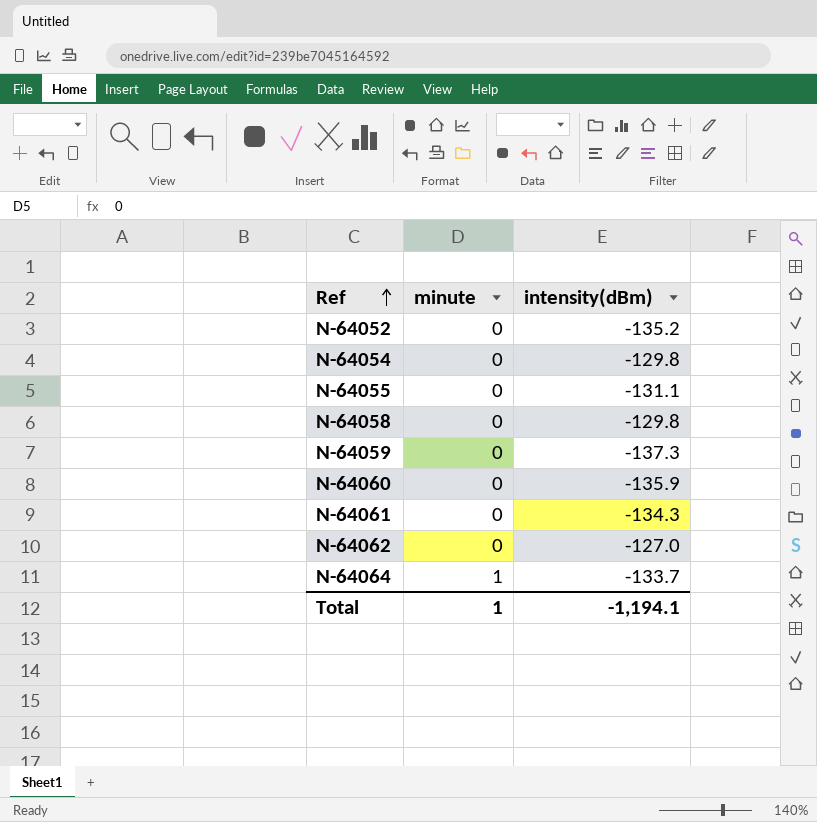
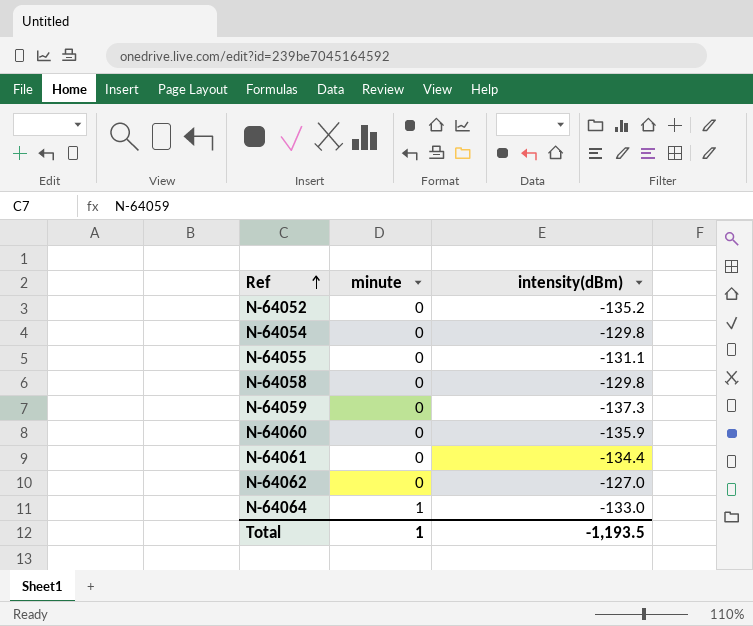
N-64061 | intensity(dBm): -134.3 -> -134.4
N-64064 | intensity(dBm): -133.7 -> -133.0
Total | intensity(dBm): -1,194.1 -> -1,193.5

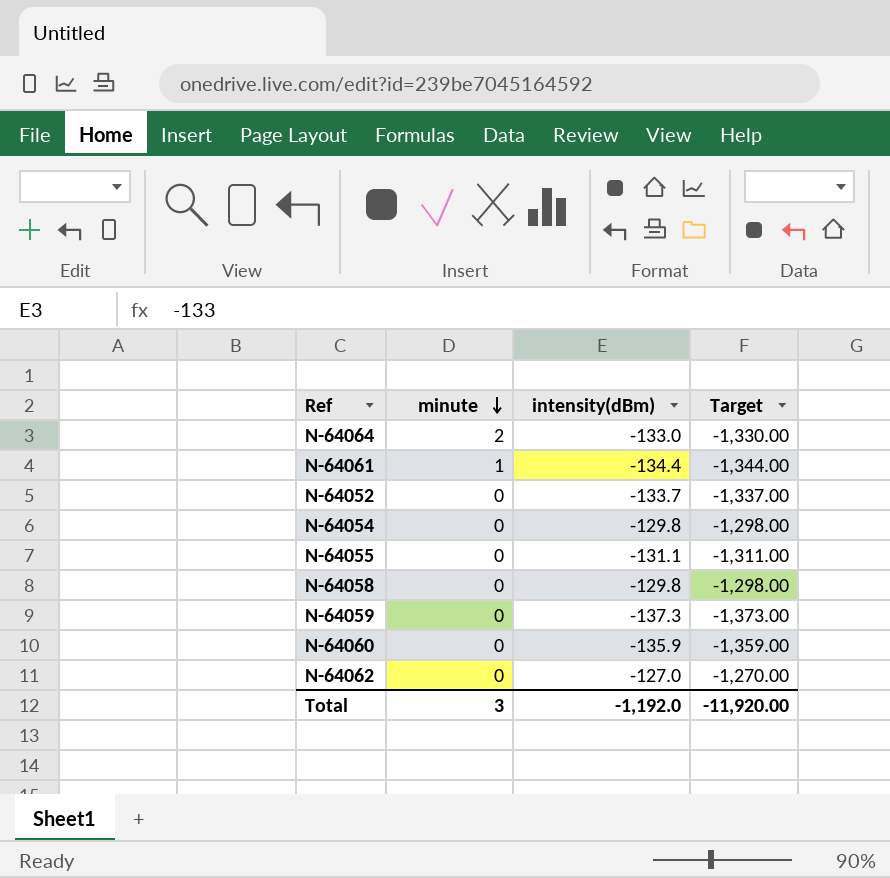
row order: Ref ascending -> minute descending
column Target | formula: none -> [intensity(dBm)] * 10
N-64064 | minute: 1 -> 2
N-64061 | minute: 0 -> 1
N-64052 | intensity(dBm): -135.2 -> -133.7
Total | minute: 1 -> 3
Total | intensity(dBm): -1,193.5 -> -1,192.0

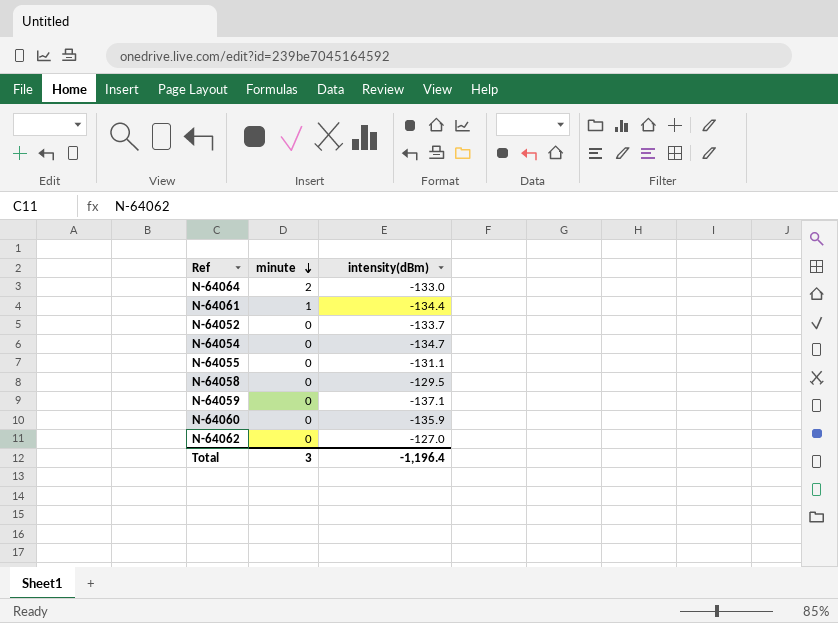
column Target | formula: [intensity(dBm)] * 10 -> none
N-64054 | intensity(dBm): -129.8 -> -134.7
N-64058 | intensity(dBm): -129.8 -> -129.5
N-64059 | intensity(dBm): -137.3 -> -137.1
Total | intensity(dBm): -1,192.0 -> -1,196.4

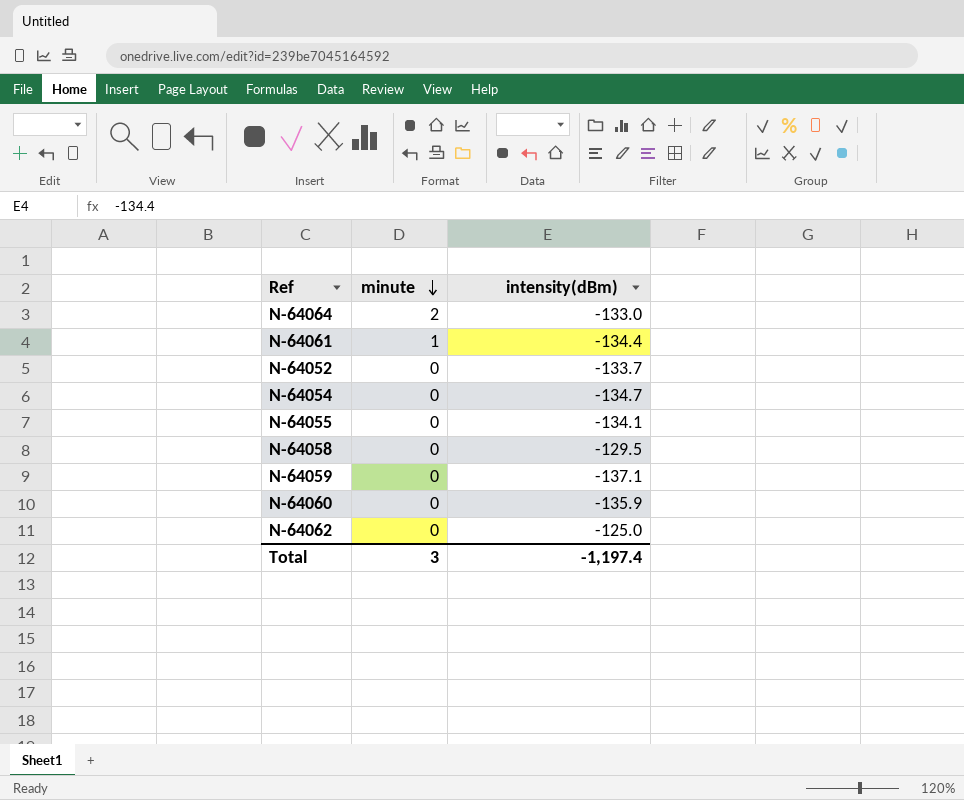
N-64055 | intensity(dBm): -131.1 -> -134.1
N-64062 | intensity(dBm): -127.0 -> -125.0
Total | intensity(dBm): -1,196.4 -> -1,197.4

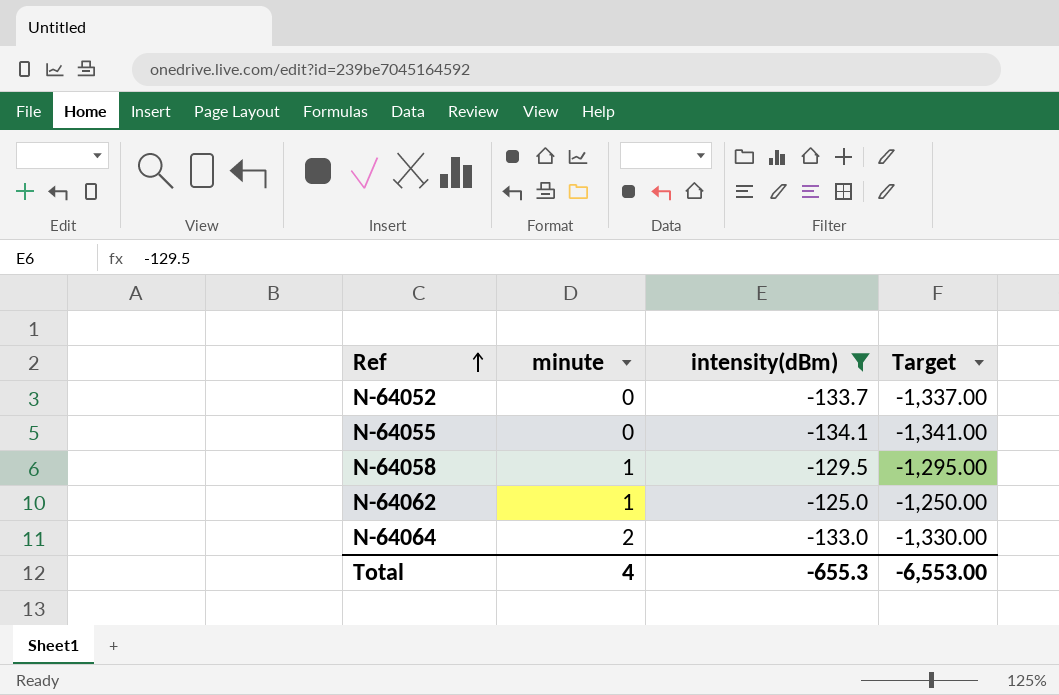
filter: none -> intensity(dBm) >= -134.1
row order: minute descending -> Ref ascending
column Target | formula: none -> [intensity(dBm)] * 10
N-64058 | minute: 0 -> 1
N-64062 | minute: 0 -> 1
Total | minute: 3 -> 4
Total | intensity(dBm): -1,197.4 -> -655.3

